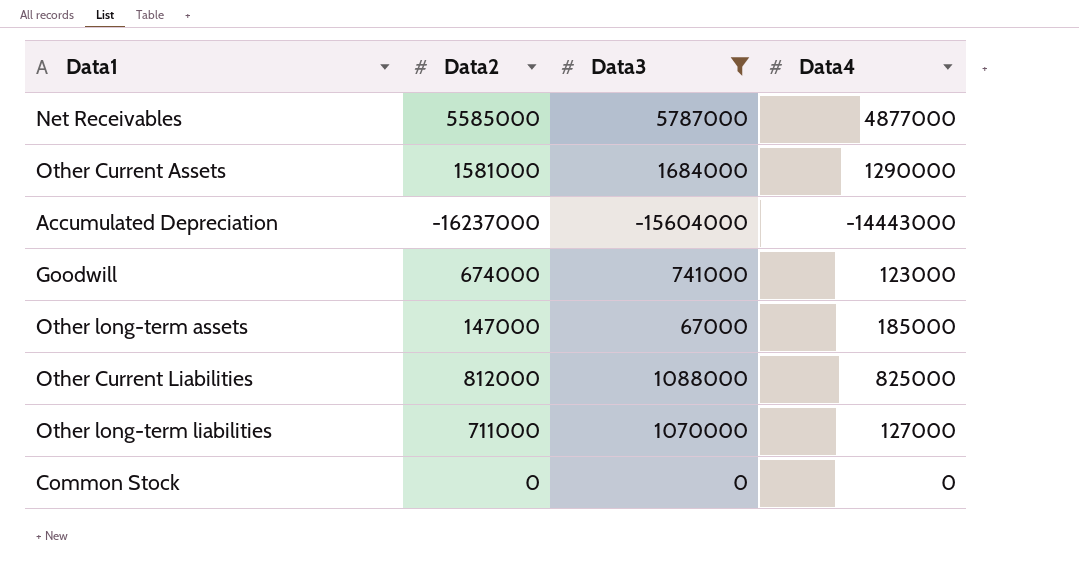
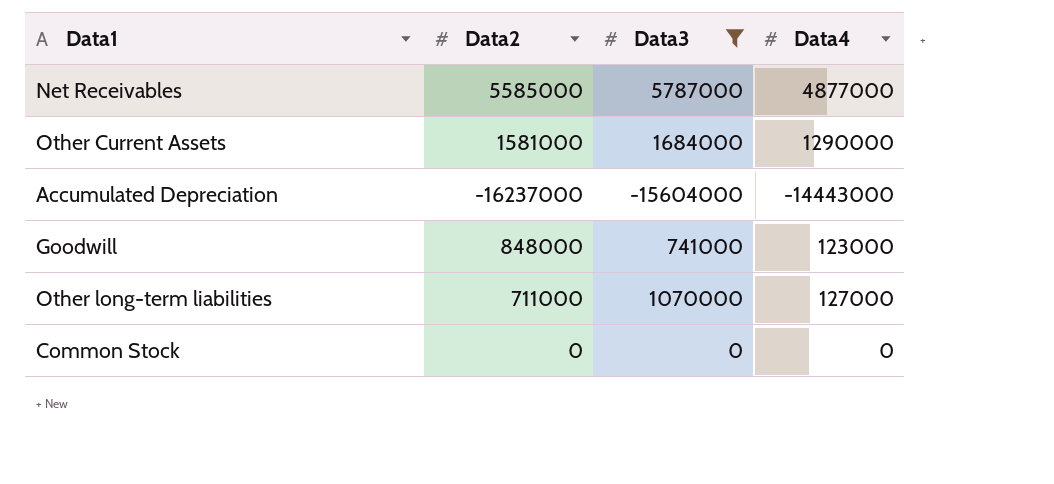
row Other long-term assets: 147000 | 67000 | 185000 -> none
row Other Current Liabilities: 812000 | 1088000 | 825000 -> none
Goodwill | Data2: 674000 -> 848000

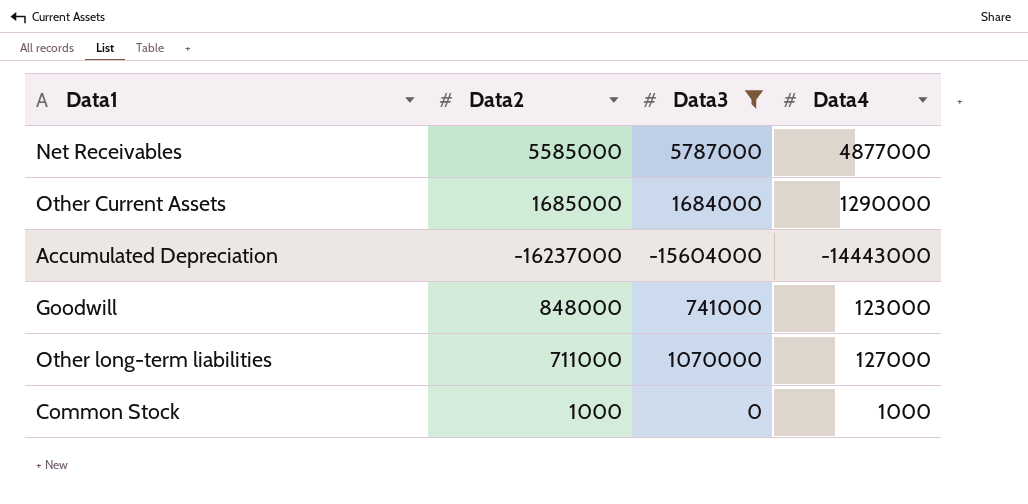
Other Current Assets | Data2: 1581000 -> 1685000
Common Stock | Data2: 0 -> 1000
Common Stock | Data4: 0 -> 1000

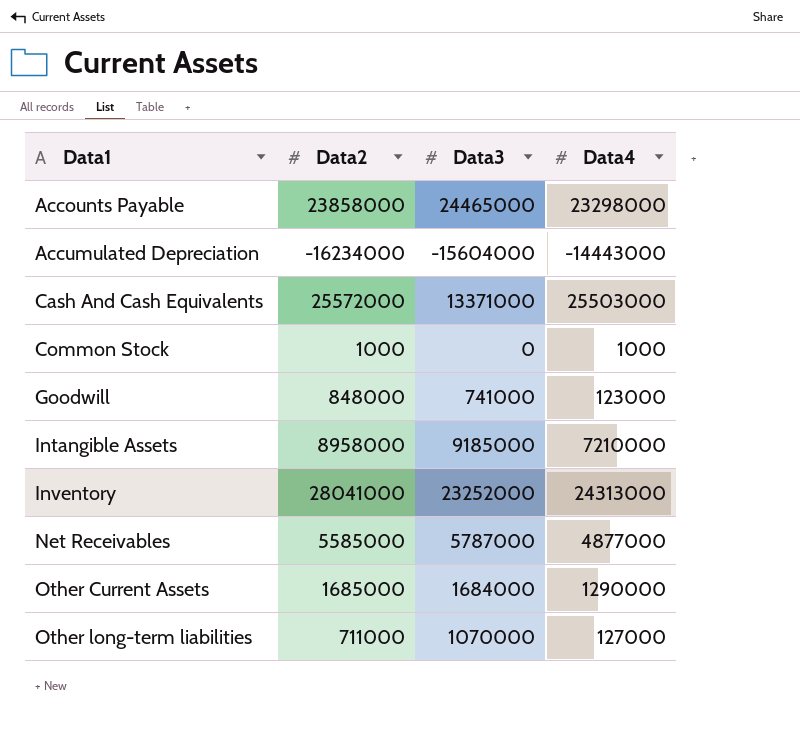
filter: Data3 <= 5787000 -> none
row order: none -> Data1 ascending
Accumulated Depreciation | Data2: -16237000 -> -16234000

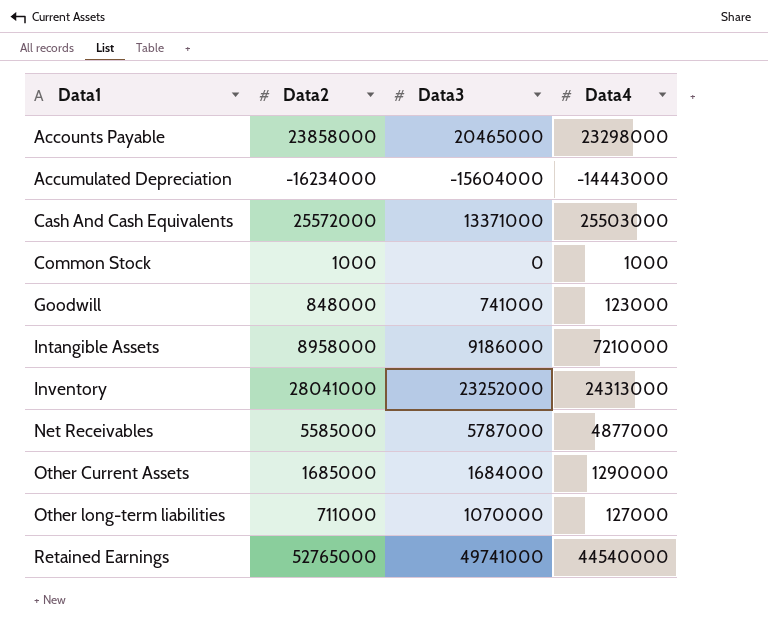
Accounts Payable | Data3: 24465000 -> 20465000
Intangible Assets | Data3: 9185000 -> 9186000
row Retained Earnings: none -> 52765000 | 49741000 | 44540000

